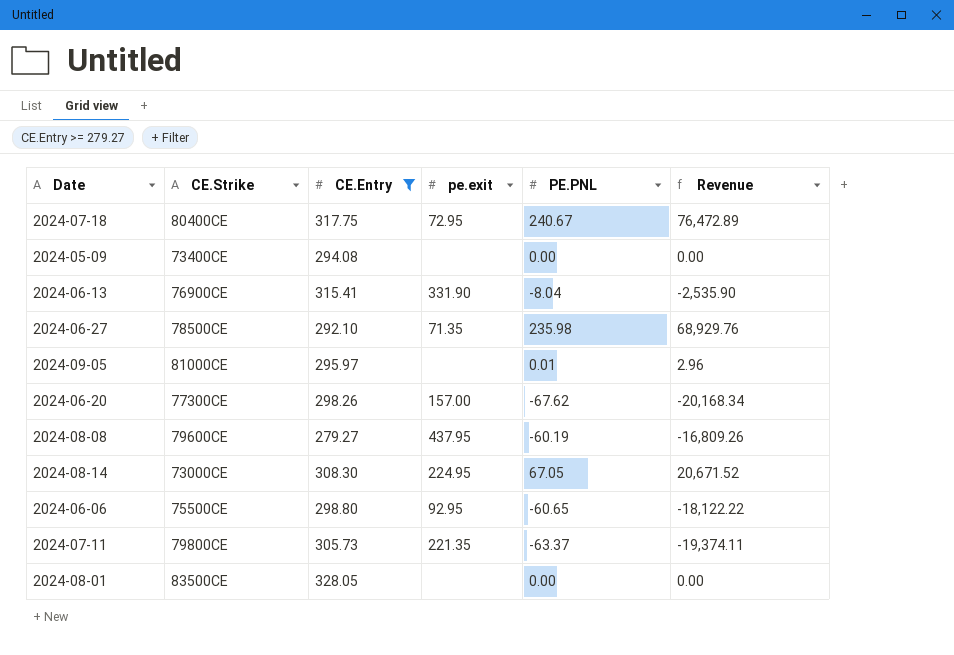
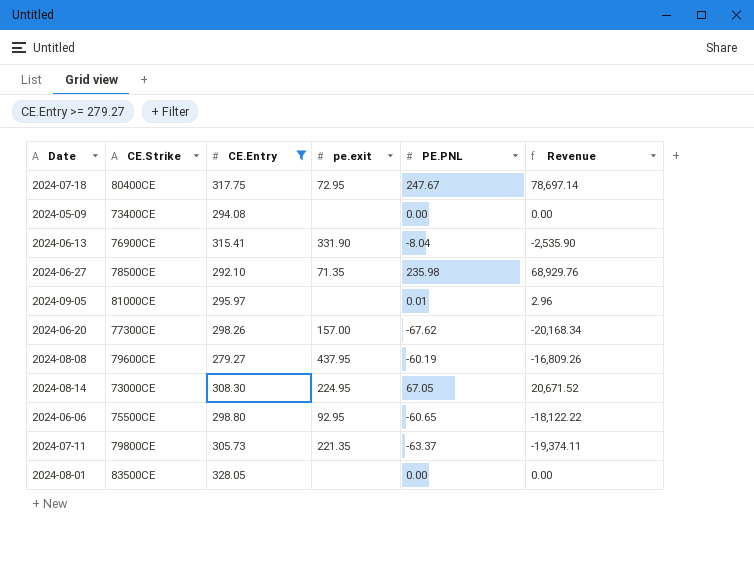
2024-07-18 | PE.PNL: 240.67 -> 247.67
2024-07-18 | Revenue: 76,472.89 -> 78,697.14

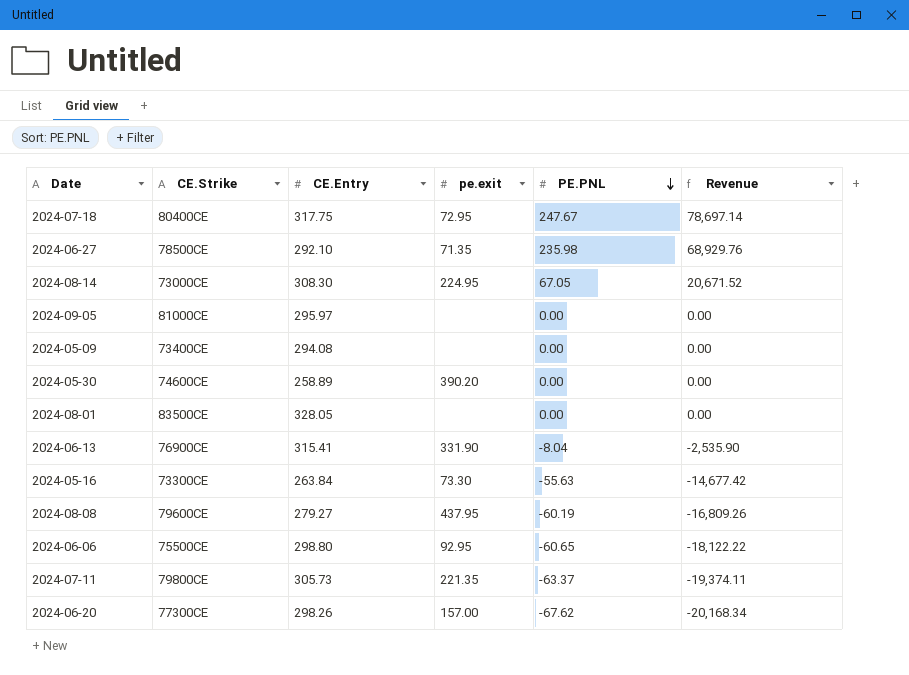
filter: CE.Entry >= 279.27 -> none
row order: none -> PE.PNL descending
2024-09-05 | PE.PNL: 0.01 -> 0.00
2024-09-05 | Revenue: 2.96 -> 0.00

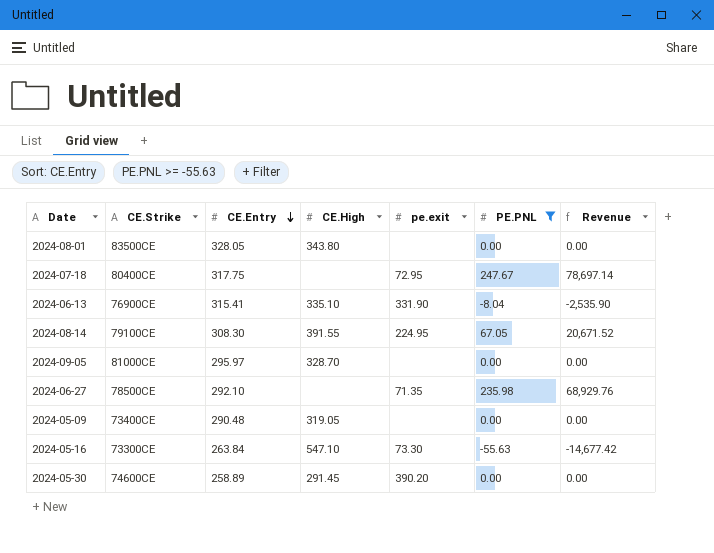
filter: none -> PE.PNL >= -55.63
row order: PE.PNL descending -> CE.Entry descending
column CE.High | position: none -> 4
2024-08-14 | CE.Strike: 73000CE -> 79100CE
2024-05-09 | CE.Entry: 294.08 -> 290.48

